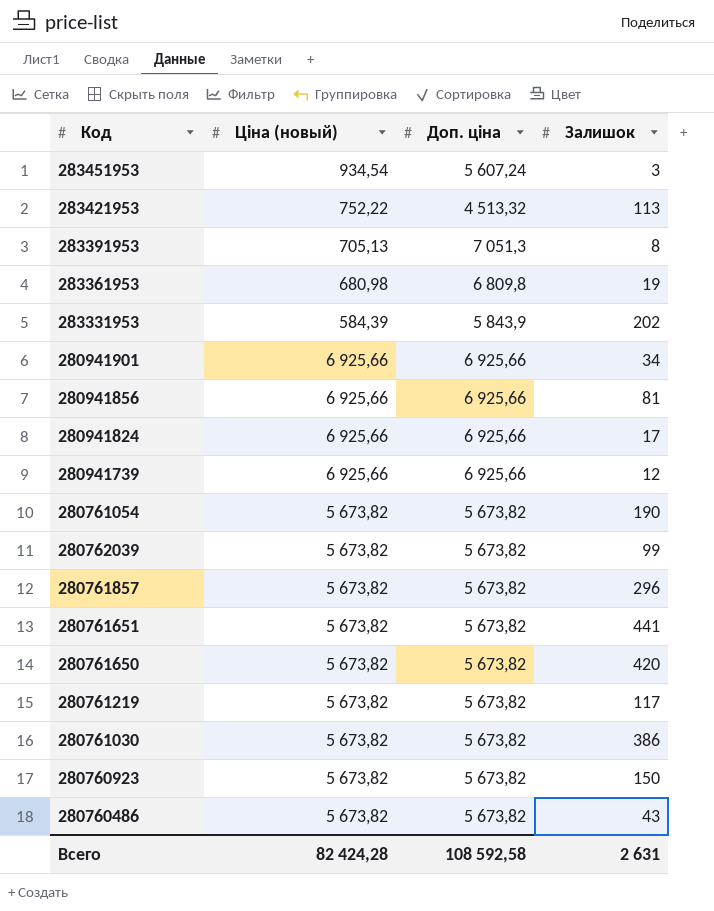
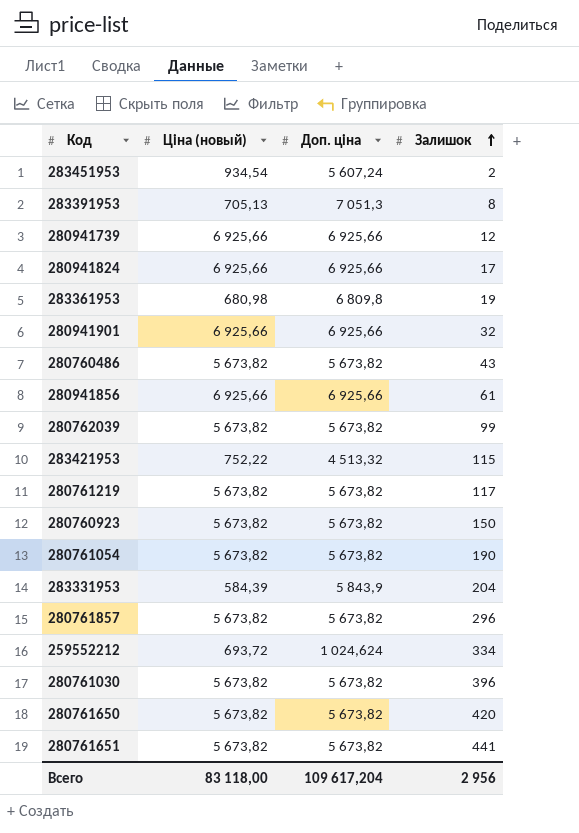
row order: none -> Залишок ascending
283451953 | Залишок: 3 -> 2
280941901 | Залишок: 34 -> 32
280941856 | Залишок: 81 -> 61
283421953 | Залишок: 113 -> 115
283331953 | Залишок: 202 -> 204
row 259552212: none -> 693,72 | 1 024,624 | 334
280761030 | Залишок: 386 -> 396
Всего | Ціна (новый): 82 424,28 -> 83 118,00
Всего | Доп. ціна: 108 592,58 -> 109 617,204
Всего | Залишок: 2 631 -> 2 956

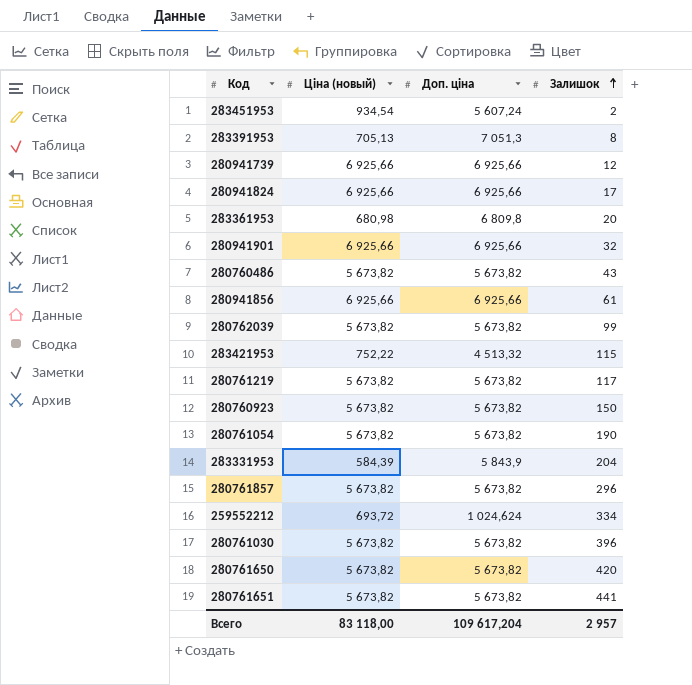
283361953 | Залишок: 19 -> 20
Всего | Залишок: 2 956 -> 2 957

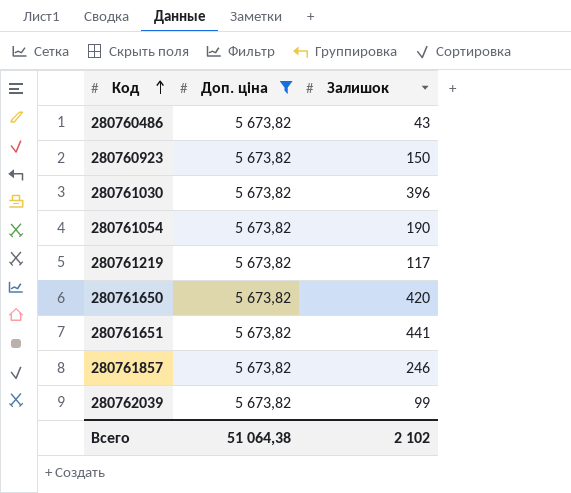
filter: none -> Доп. ціна = 5 673,82
row order: Залишок ascending -> Код ascending
column Ціна (новый) | position: 2 -> none
280761857 | Залишок: 296 -> 246
Всего | Доп. ціна: 109 617,204 -> 51 064,38
Всего | Залишок: 2 957 -> 2 102

